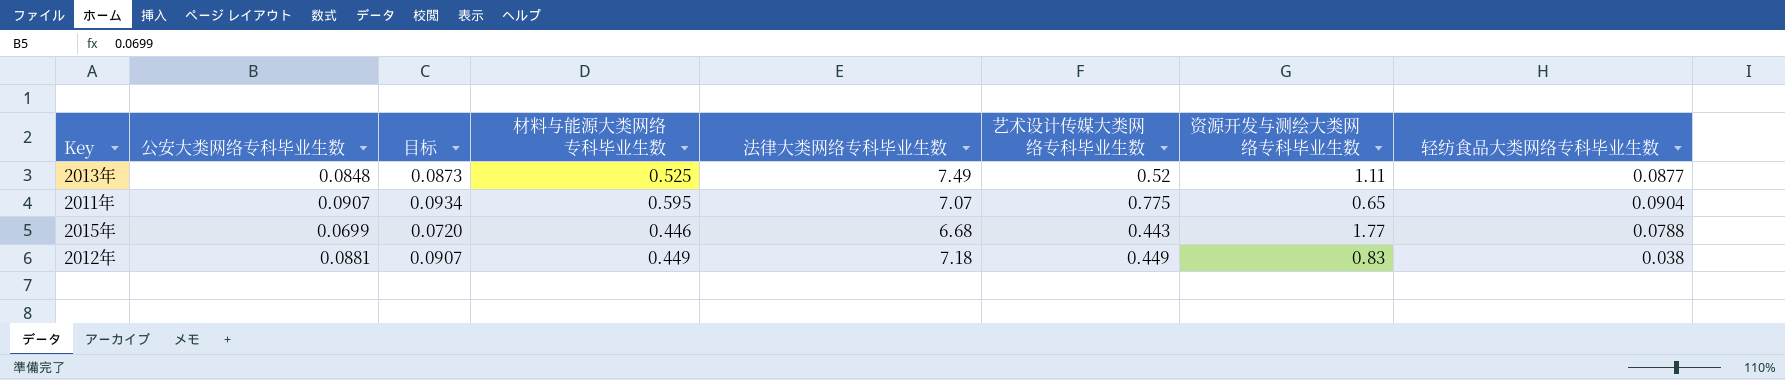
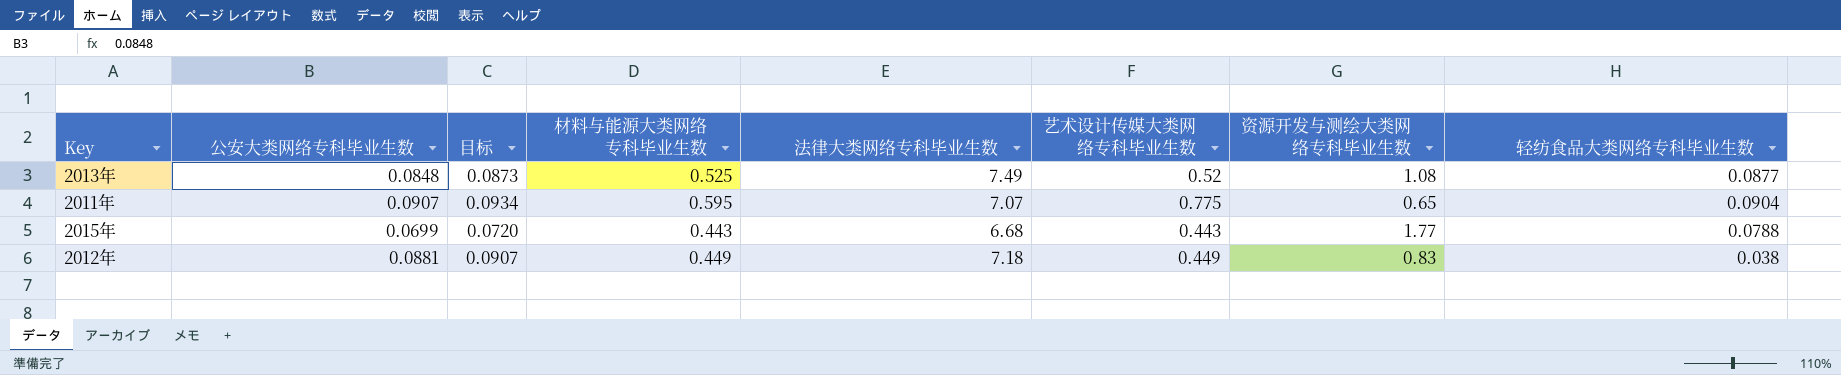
2013年 | 资源开发与测绘大类网络专科毕业生数: 1.11 -> 1.08
2015年 | 材料与能源大类网络专科毕业生数: 0.446 -> 0.443

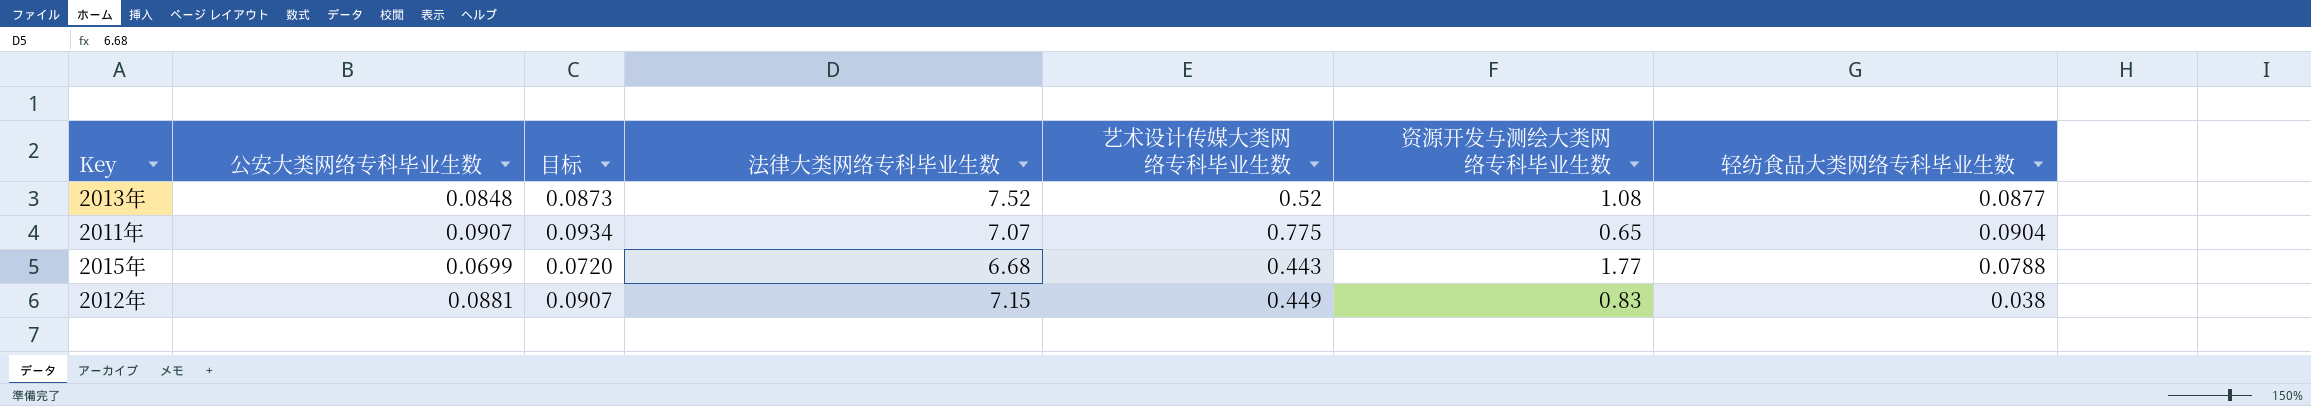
column 材料与能源大类网络专科毕业生数 | position: 4 -> none
2013年 | 法律大类网络专科毕业生数: 7.49 -> 7.52
2012年 | 法律大类网络专科毕业生数: 7.18 -> 7.15

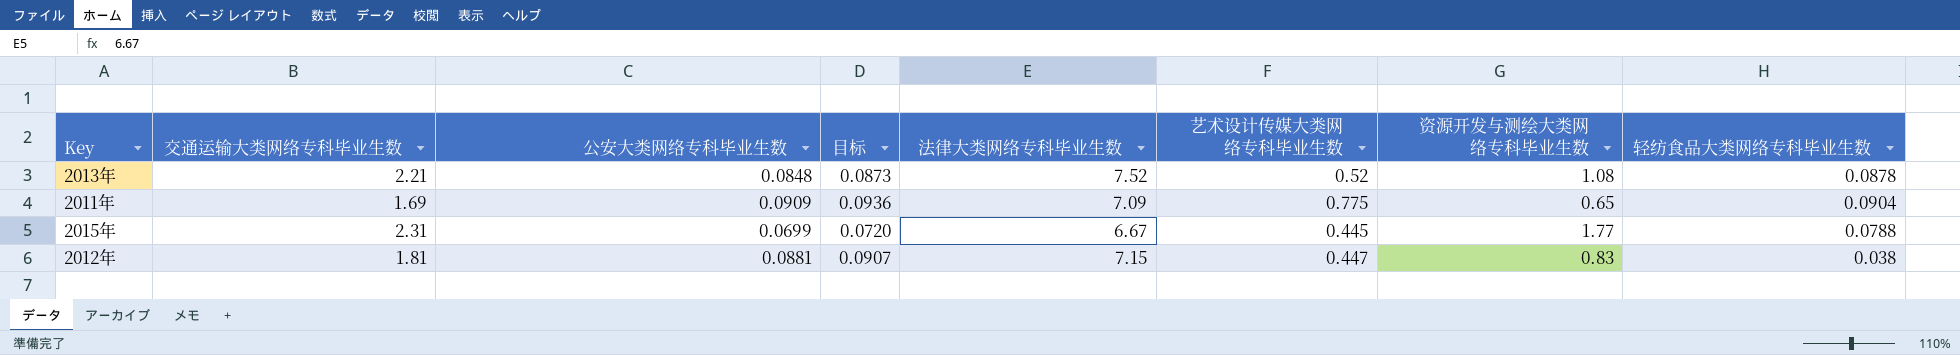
column 交通运输大类网络专科毕业生数 | position: none -> 2
2013年 | 轻纺食品大类网络专科毕业生数: 0.0877 -> 0.0878
2011年 | 公安大类网络专科毕业生数: 0.0907 -> 0.0909
2011年 | 目标: 0.0934 -> 0.0936
2011年 | 法律大类网络专科毕业生数: 7.07 -> 7.09
2015年 | 法律大类网络专科毕业生数: 6.68 -> 6.67
2015年 | 艺术设计传媒大类网络专科毕业生数: 0.443 -> 0.445
2012年 | 艺术设计传媒大类网络专科毕业生数: 0.449 -> 0.447

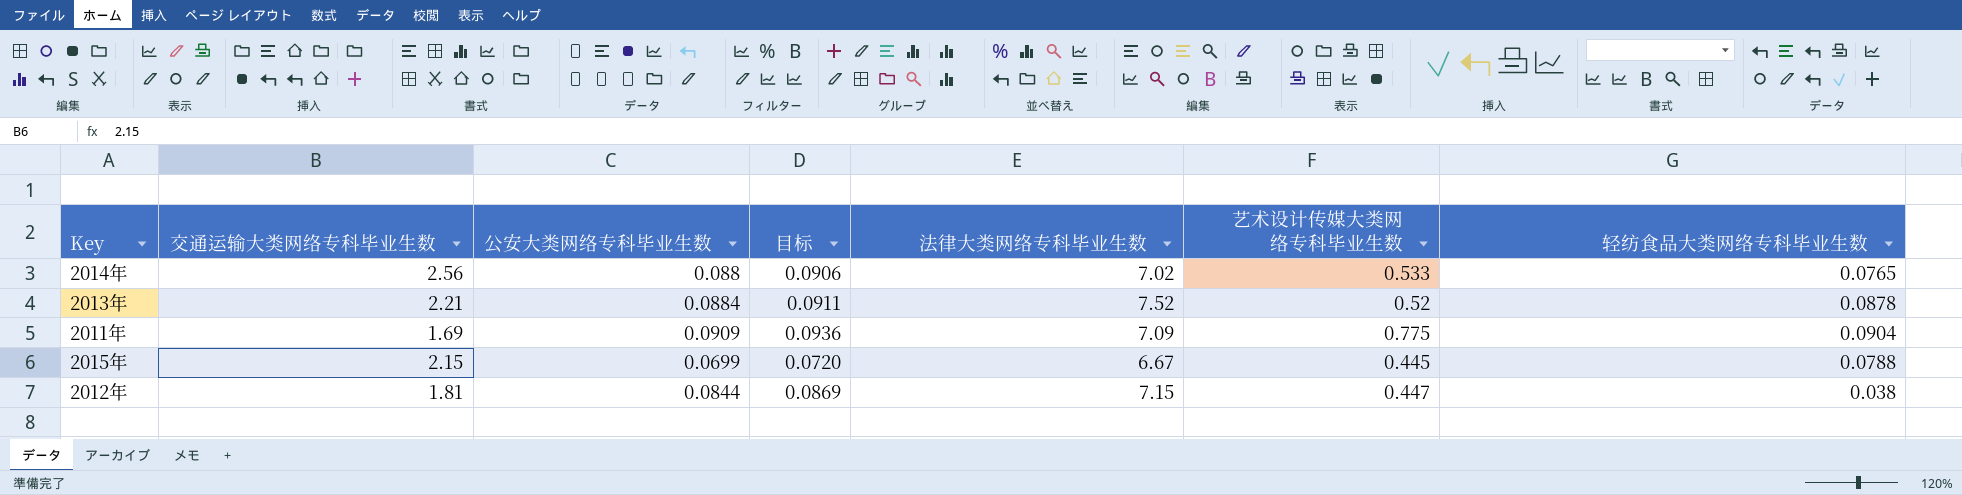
column 资源开发与测绘大类网络专科毕业生数 | position: 7 -> none
row 2014年: none -> 2.56 | 0.088 | 0.0906 | 7.02 | 0.533 | 0.0765
2013年 | 公安大类网络专科毕业生数: 0.0848 -> 0.0884
2013年 | 目标: 0.0873 -> 0.0911
2015年 | 交通运输大类网络专科毕业生数: 2.31 -> 2.15
2012年 | 公安大类网络专科毕业生数: 0.0881 -> 0.0844
2012年 | 目标: 0.0907 -> 0.0869

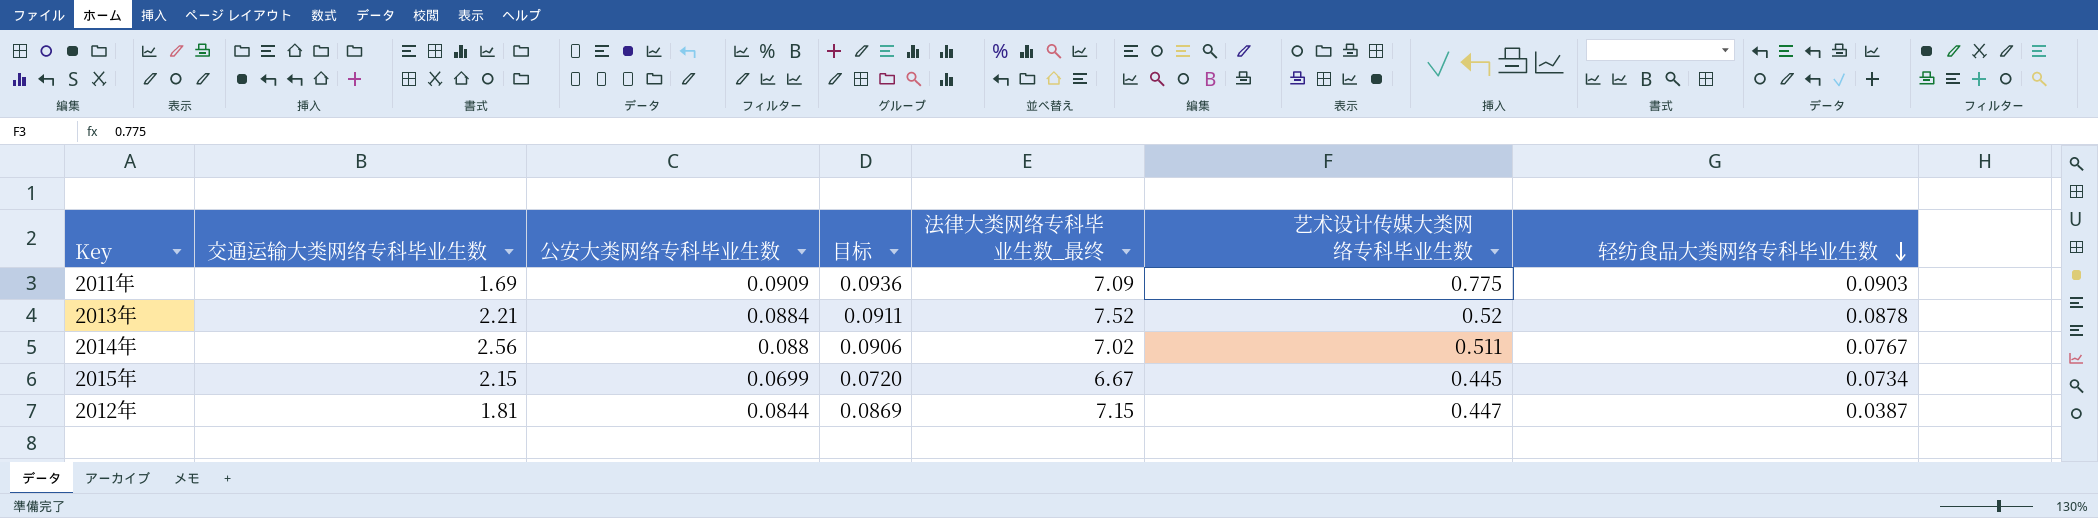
row order: none -> 轻纺食品大类网络专科毕业生数 descending
column name: 法律大类网络专科毕业生数 -> 法律大类网络专科毕业生数_最终
2011年 | 轻纺食品大类网络专科毕业生数: 0.0904 -> 0.0903
2014年 | 艺术设计传媒大类网络专科毕业生数: 0.533 -> 0.511
2014年 | 轻纺食品大类网络专科毕业生数: 0.0765 -> 0.0767
2015年 | 轻纺食品大类网络专科毕业生数: 0.0788 -> 0.0734
2012年 | 轻纺食品大类网络专科毕业生数: 0.038 -> 0.0387

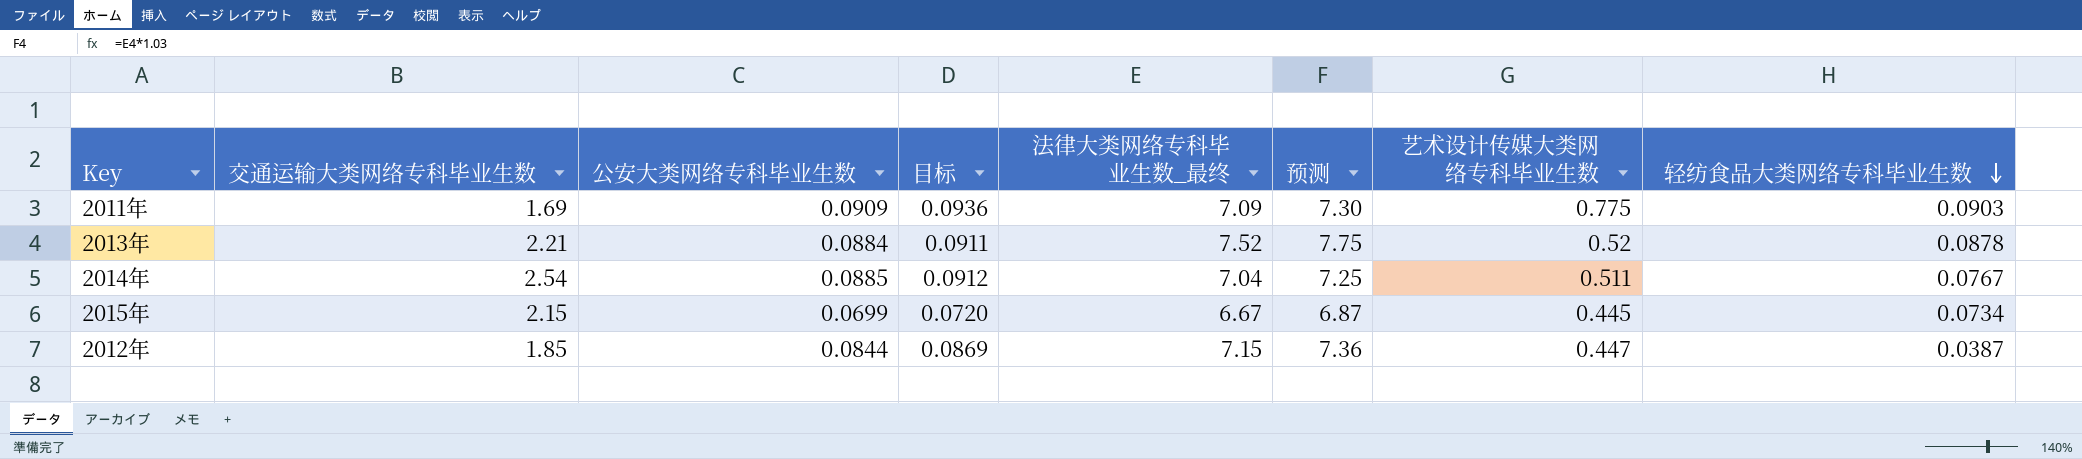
column 预测 | formula: none -> [法律大类网络专科毕业生数_最终] * 1.03
2014年 | 交通运输大类网络专科毕业生数: 2.56 -> 2.54
2014年 | 公安大类网络专科毕业生数: 0.088 -> 0.0885
2014年 | 目标: 0.0906 -> 0.0912
2014年 | 法律大类网络专科毕业生数_最终: 7.02 -> 7.04
2012年 | 交通运输大类网络专科毕业生数: 1.81 -> 1.85

